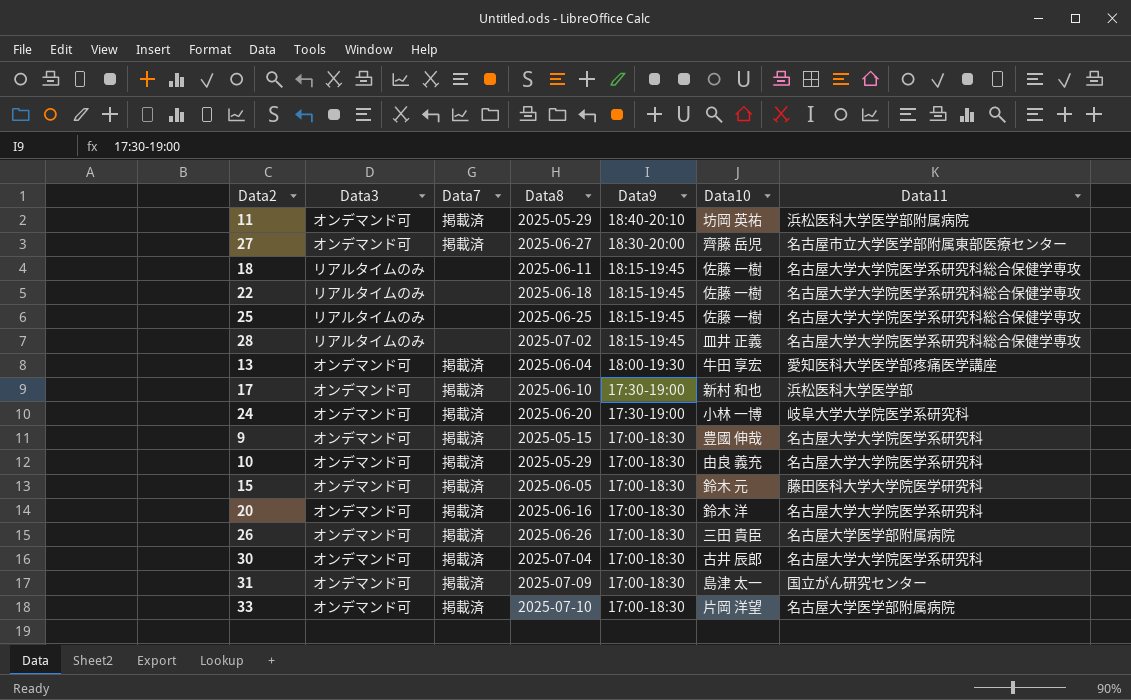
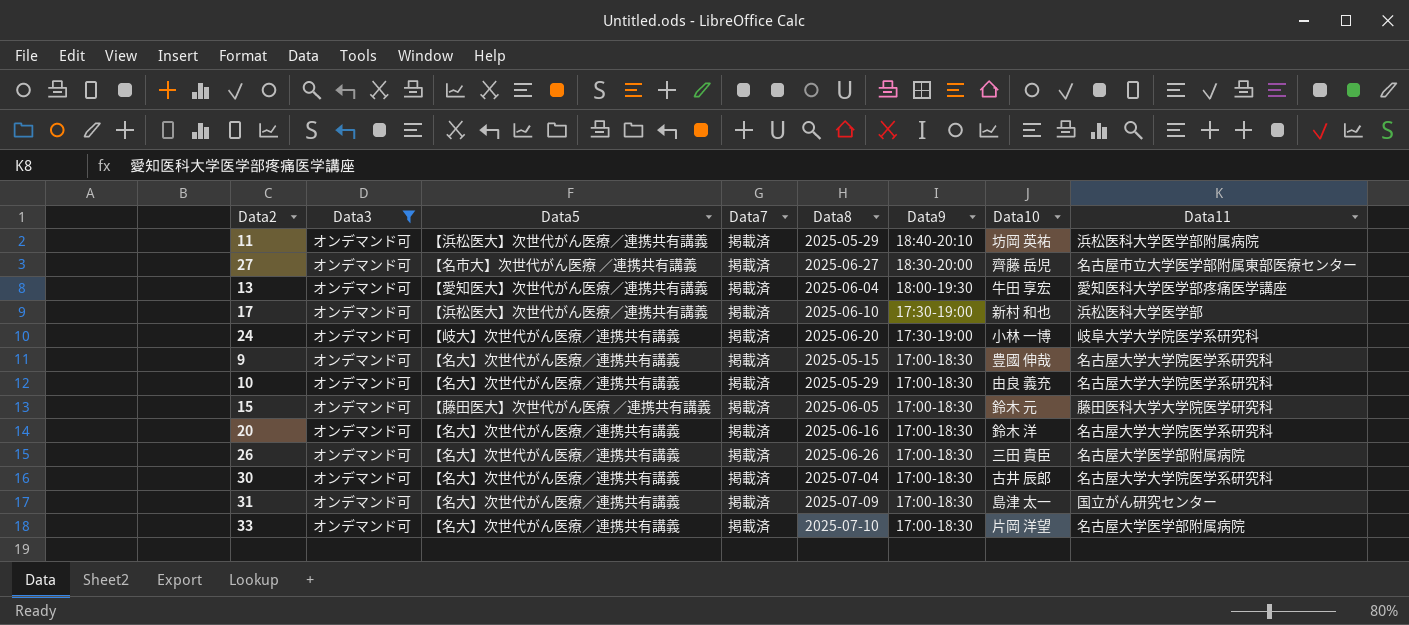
filter: none -> Data3 = オンデマンド可
column Data5 | position: none -> 3

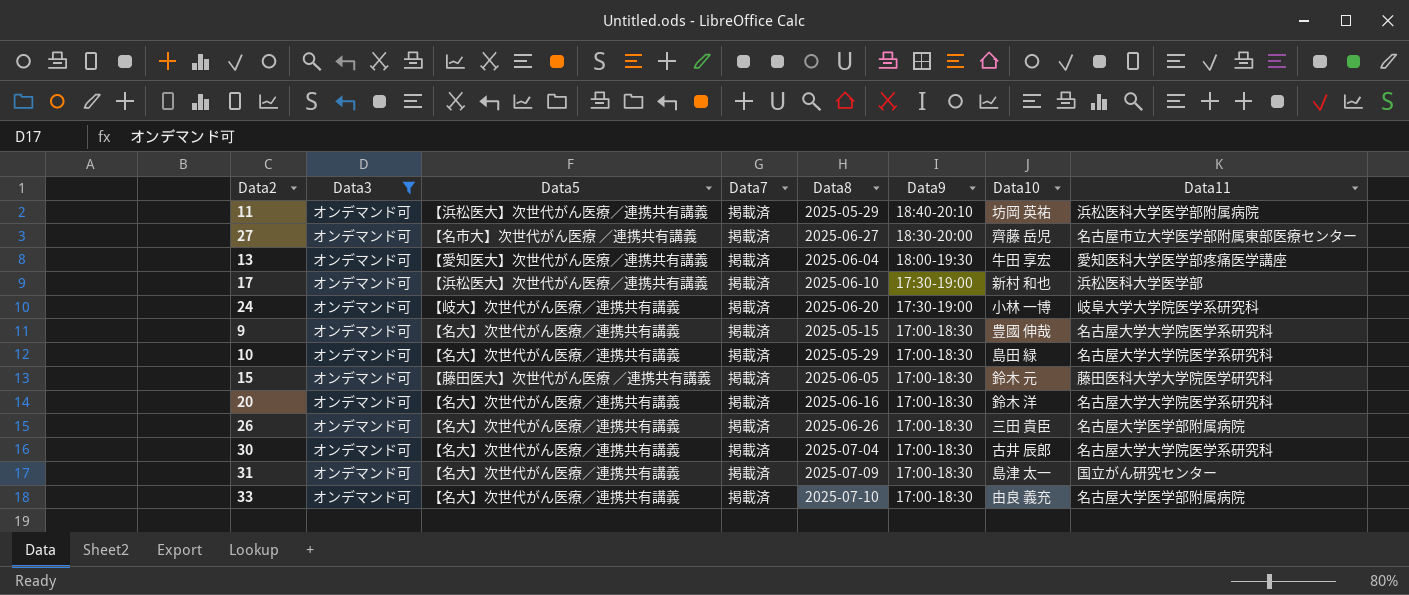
10 | Data10: 由良 義充 -> 島田 緑
33 | Data10: 片岡 洋望 -> 由良 義充

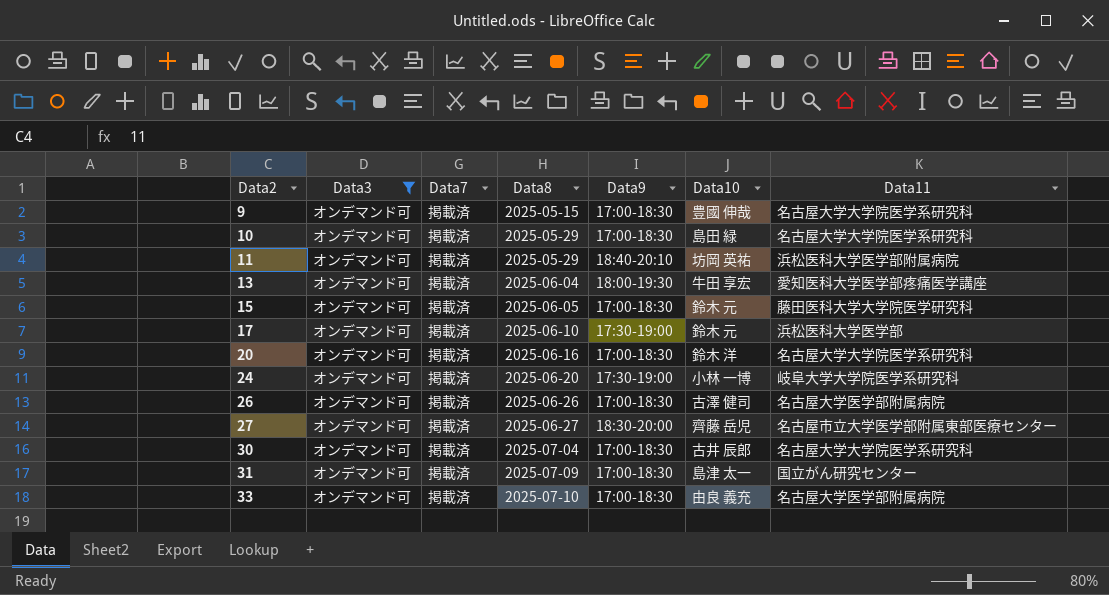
row order: Data9 descending -> Data2 ascending
column Data5 | position: 3 -> none
17 | Data10: 新村 和也 -> 鈴木 元
26 | Data10: 三田 貴臣 -> 古澤 健司

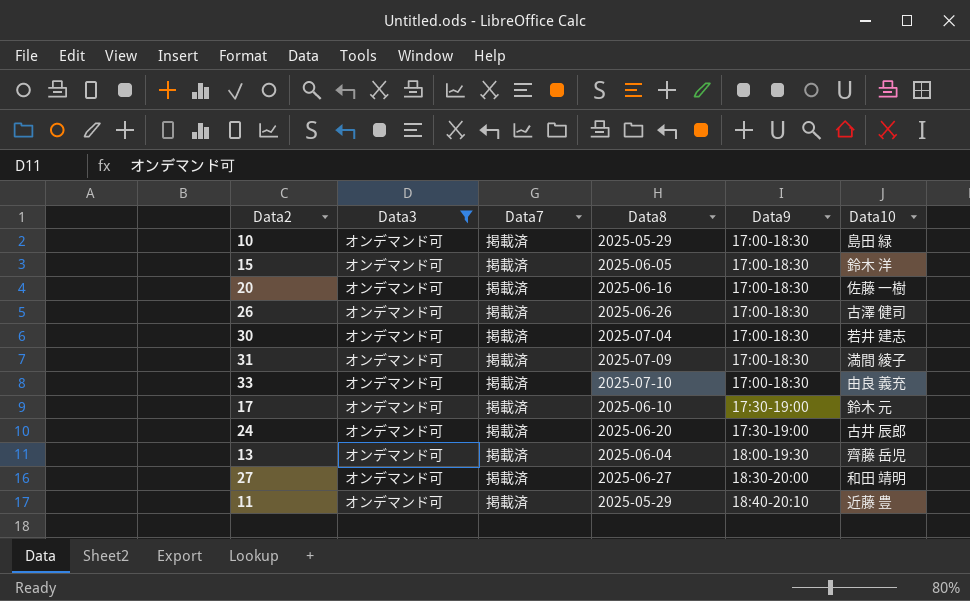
row order: Data2 ascending -> Data9 ascending
column Data11 | position: 7 -> none
row 9: オンデマンド可 | 掲載済 | 2025-05-15 | 17:00-18:30 | 豊國 伸哉 | 名古屋大学大学院医学系研究科 -> none
15 | Data10: 鈴木 元 -> 鈴木 洋
20 | Data10: 鈴木 洋 -> 佐藤 一樹
30 | Data10: 古井 辰郎 -> 若井 建志
31 | Data10: 島津 太一 -> 満間 綾子
24 | Data10: 小林 一博 -> 古井 辰郎
13 | Data10: 牛田 享宏 -> 齊藤 岳児
27 | Data10: 齊藤 岳児 -> 和田 靖明
11 | Data10: 坊岡 英祐 -> 近藤 豊

